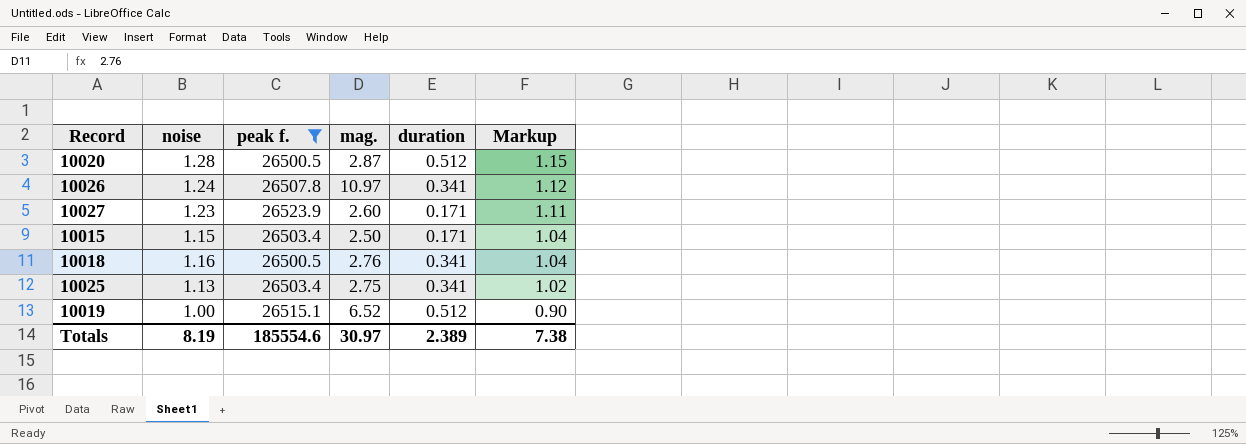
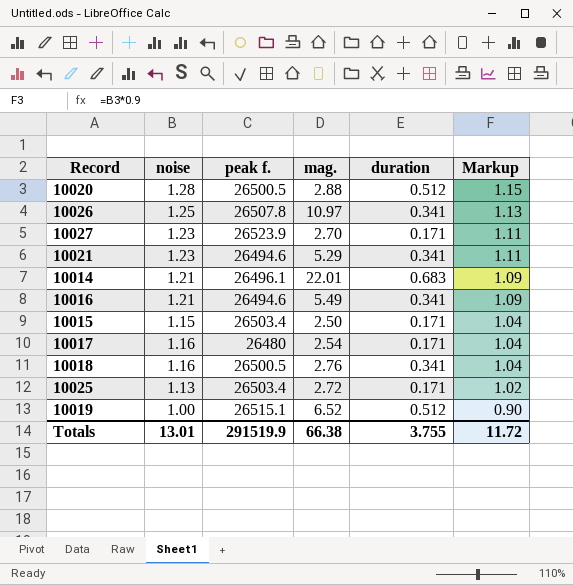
filter: peak f. >= 26500.5 -> none
10020 | mag.: 2.87 -> 2.88
10026 | noise: 1.24 -> 1.25
10026 | Markup: 1.12 -> 1.13
10027 | mag.: 2.60 -> 2.70
10025 | mag.: 2.75 -> 2.72
10025 | duration: 0.341 -> 0.171
Totals | noise: 8.19 -> 13.01
Totals | peak f.: 185554.6 -> 291519.9
Totals | mag.: 30.97 -> 66.38
Totals | duration: 2.389 -> 3.755
Totals | Markup: 7.38 -> 11.72

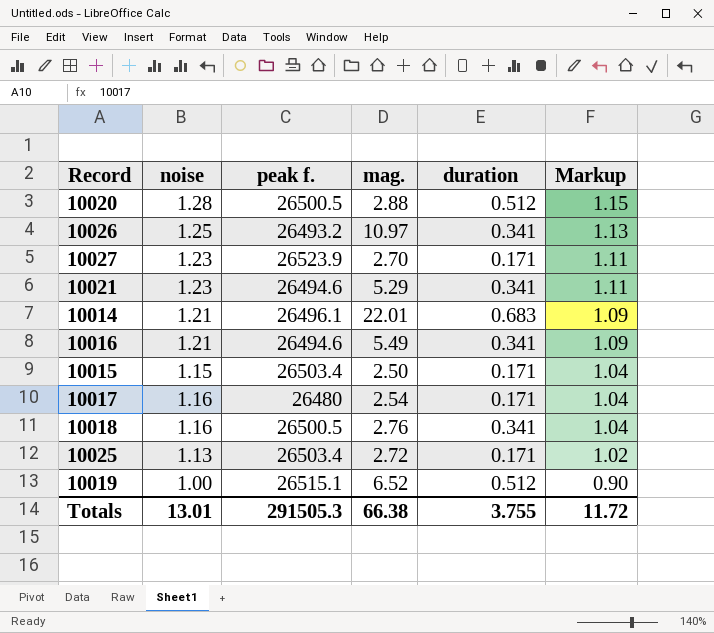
10026 | peak f.: 26507.8 -> 26493.2
Totals | peak f.: 291519.9 -> 291505.3

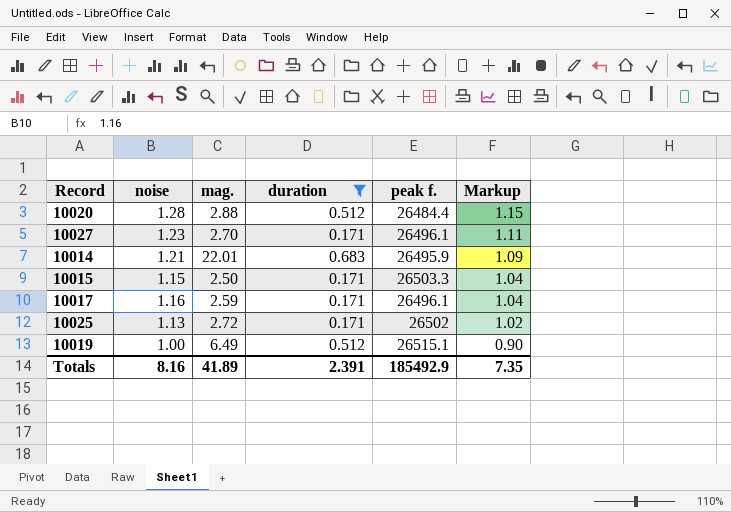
filter: none -> duration != 0.341
column peak f. | position: 3 -> 5
10020 | peak f.: 26500.5 -> 26484.4
10027 | peak f.: 26523.9 -> 26496.1
10014 | peak f.: 26496.1 -> 26495.9
10015 | peak f.: 26503.4 -> 26503.3
10017 | mag.: 2.54 -> 2.59
10017 | peak f.: 26480 -> 26496.1
10025 | peak f.: 26503.4 -> 26502
10019 | mag.: 6.52 -> 6.49
Totals | noise: 13.01 -> 8.16
Totals | mag.: 66.38 -> 41.89
Totals | duration: 3.755 -> 2.391
Totals | peak f.: 291505.3 -> 185492.9
Totals | Markup: 11.72 -> 7.35

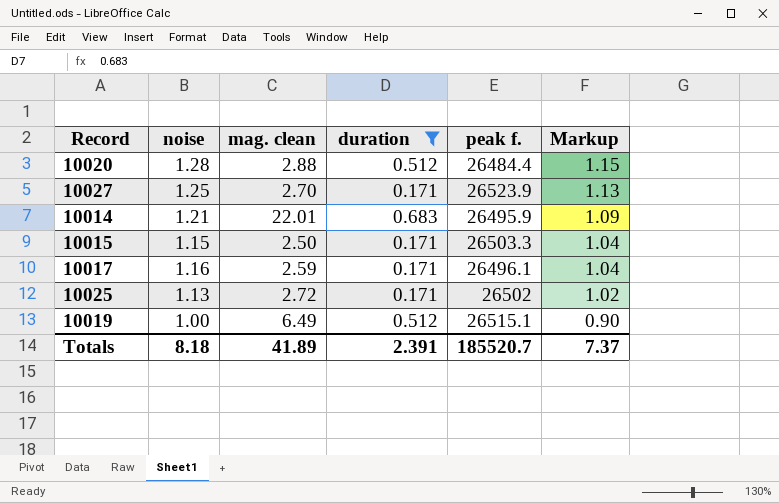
column name: mag. -> mag. clean
10027 | noise: 1.23 -> 1.25
10027 | peak f.: 26496.1 -> 26523.9
10027 | Markup: 1.11 -> 1.13
Totals | noise: 8.16 -> 8.18
Totals | peak f.: 185492.9 -> 185520.7
Totals | Markup: 7.35 -> 7.37

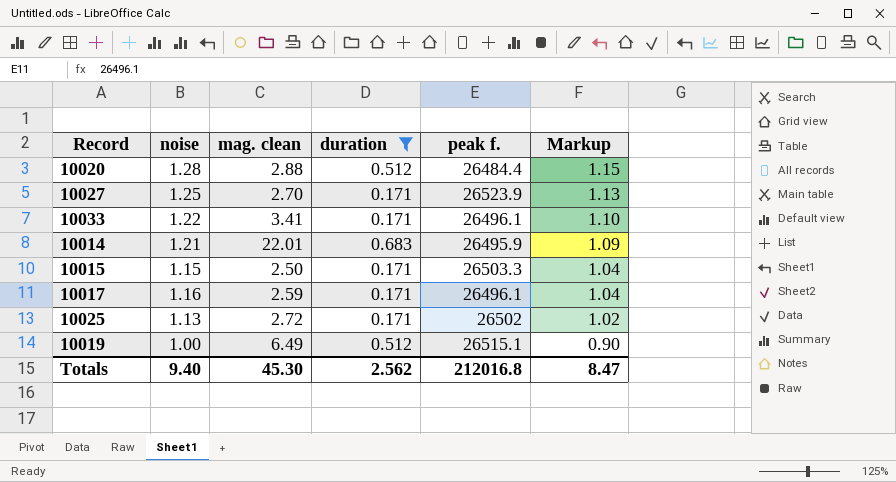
row 10033: none -> 1.22 | 3.41 | 0.171 | 26496.1 | 1.10
Totals | noise: 8.18 -> 9.40
Totals | mag. clean: 41.89 -> 45.30
Totals | duration: 2.391 -> 2.562
Totals | peak f.: 185520.7 -> 212016.8
Totals | Markup: 7.37 -> 8.47

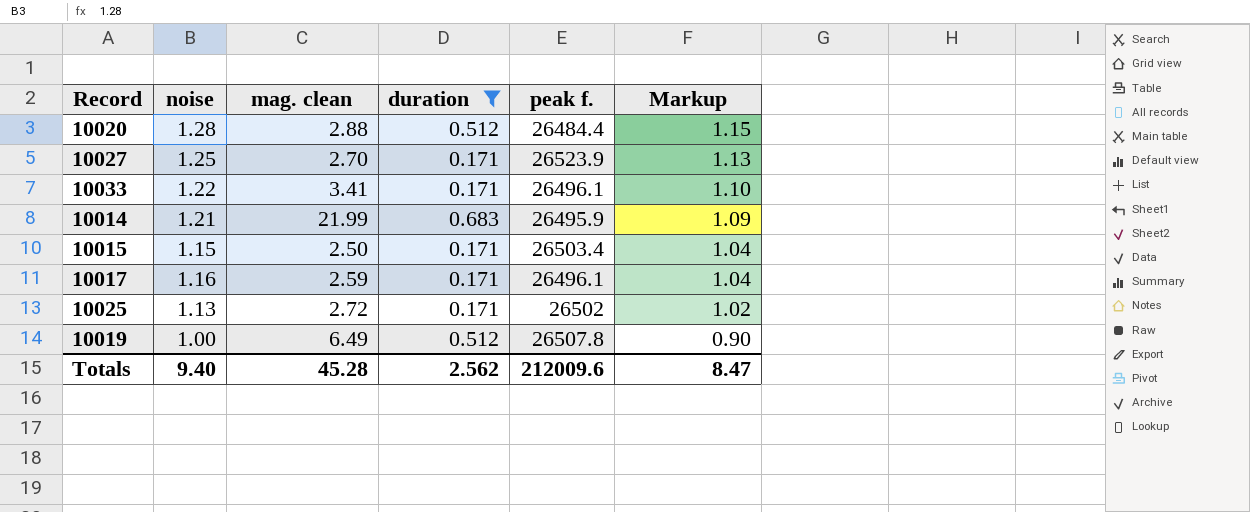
10014 | mag. clean: 22.01 -> 21.99
10015 | peak f.: 26503.3 -> 26503.4
10019 | peak f.: 26515.1 -> 26507.8
Totals | mag. clean: 45.30 -> 45.28
Totals | peak f.: 212016.8 -> 212009.6

